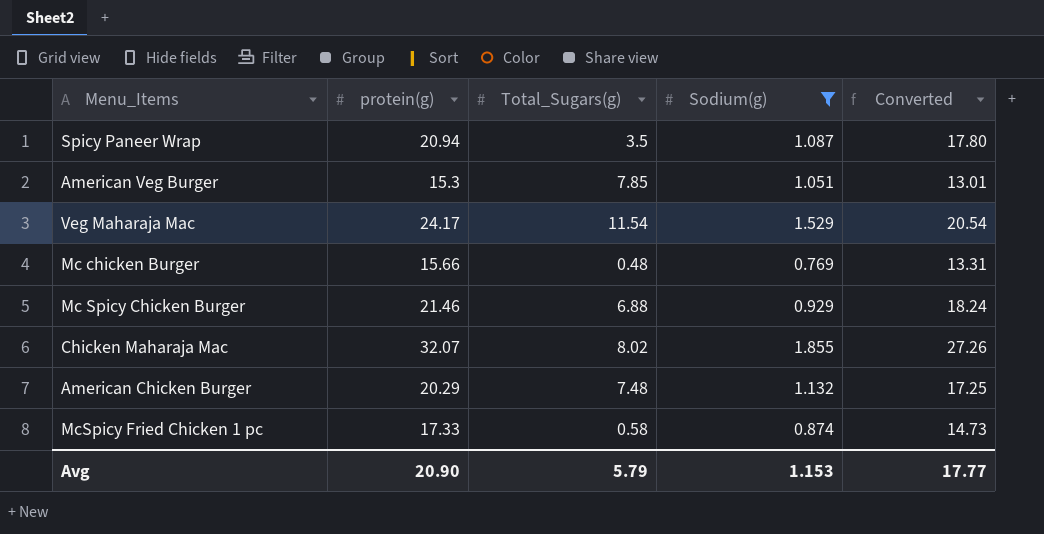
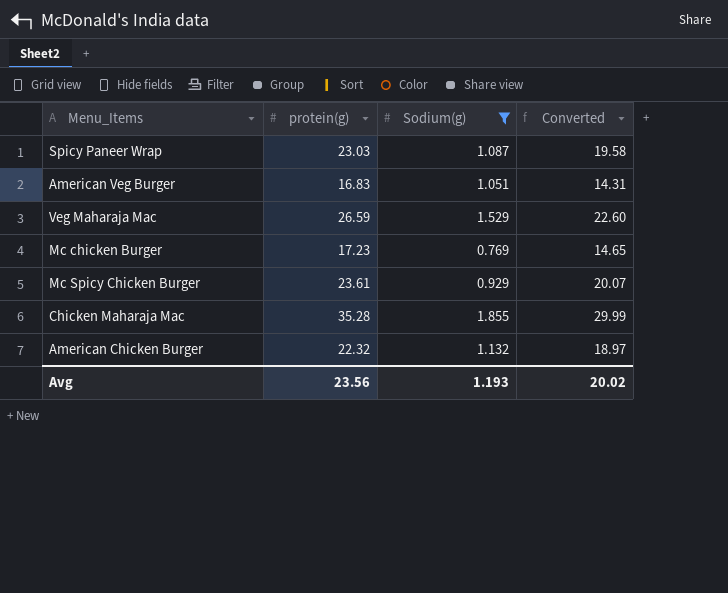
column Total_Sugars(g) | position: 3 -> none
row McSpicy Fried Chicken 1 pc: 17.33 | 0.58 | 0.874 | 14.73 -> none
Spicy Paneer Wrap | protein(g): 20.94 -> 23.03
Spicy Paneer Wrap | Converted: 17.80 -> 19.58
American Veg Burger | protein(g): 15.3 -> 16.83
American Veg Burger | Converted: 13.01 -> 14.31
Veg Maharaja Mac | protein(g): 24.17 -> 26.59
Veg Maharaja Mac | Converted: 20.54 -> 22.60
Mc chicken Burger | protein(g): 15.66 -> 17.23
Mc chicken Burger | Converted: 13.31 -> 14.65
Mc Spicy Chicken Burger | protein(g): 21.46 -> 23.61
Mc Spicy Chicken Burger | Converted: 18.24 -> 20.07
Chicken Maharaja Mac | protein(g): 32.07 -> 35.28
Chicken Maharaja Mac | Converted: 27.26 -> 29.99
American Chicken Burger | protein(g): 20.29 -> 22.32
American Chicken Burger | Converted: 17.25 -> 18.97
Avg | protein(g): 20.90 -> 23.56
Avg | Sodium(g): 1.153 -> 1.193
Avg | Converted: 17.77 -> 20.02

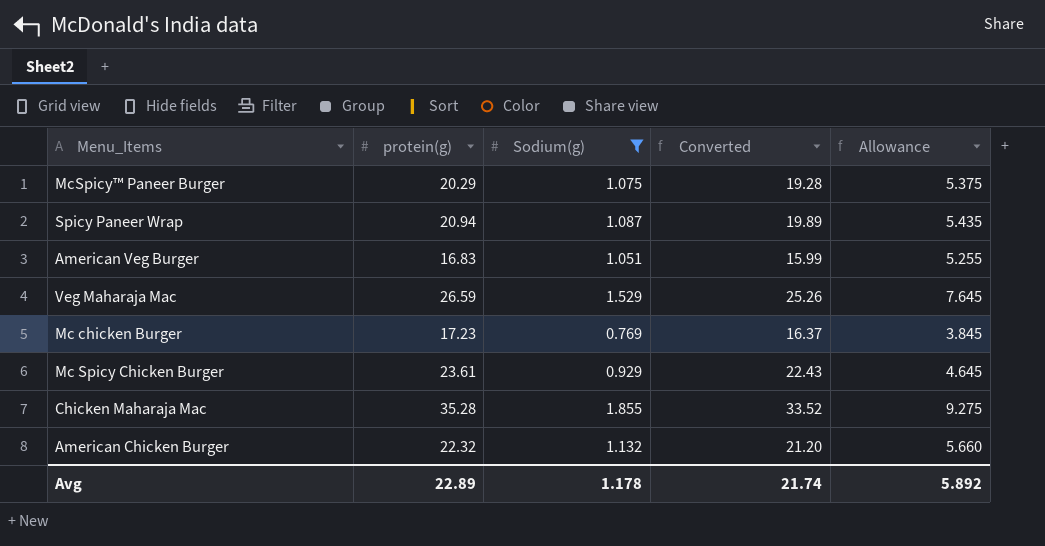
column Converted | formula: [protein(g)] * 0.85 -> [protein(g)] * 0.95
column Allowance | formula: none -> [Sodium(g)] * 5
row McSpicy™ Paneer Burger: none -> 20.29 | 1.075 | 19.28 | 5.375
Spicy Paneer Wrap | protein(g): 23.03 -> 20.94
Avg | protein(g): 23.56 -> 22.89
Avg | Sodium(g): 1.193 -> 1.178
Avg | Converted: 20.02 -> 21.74

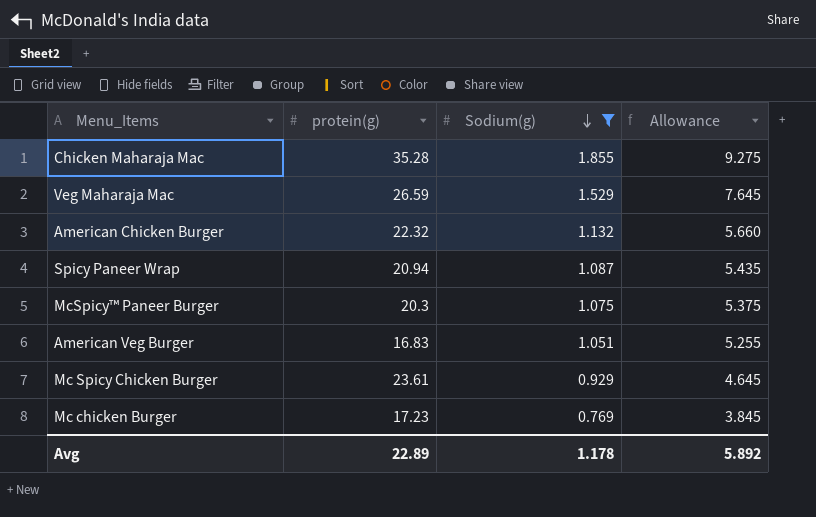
row order: none -> Sodium(g) descending
column Converted | formula: [protein(g)] * 0.95 -> none
McSpicy™ Paneer Burger | protein(g): 20.29 -> 20.3

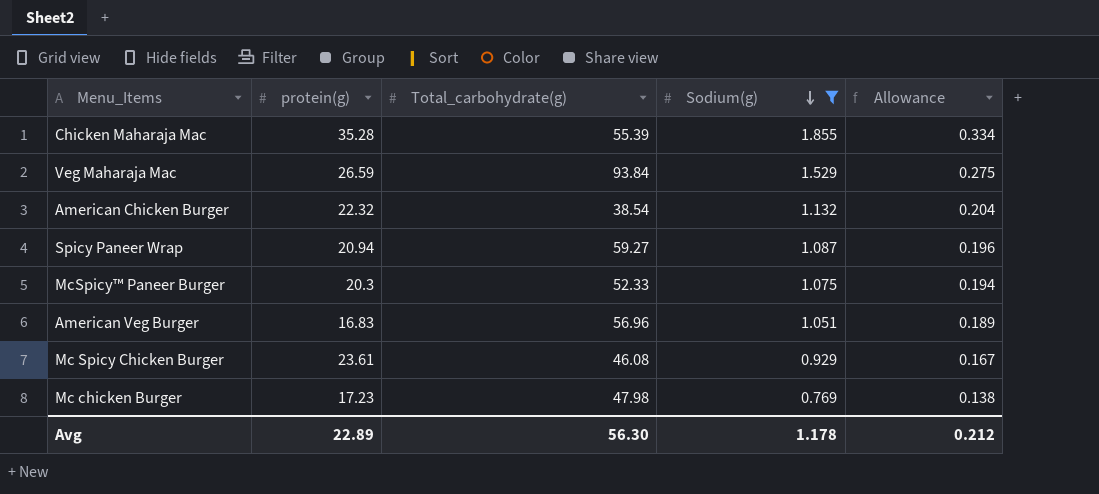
column Total_carbohydrate(g) | position: none -> 3
column Allowance | formula: [Sodium(g)] * 5 -> [Sodium(g)] * 0.18
Avg | Allowance: 5.892 -> 0.212

